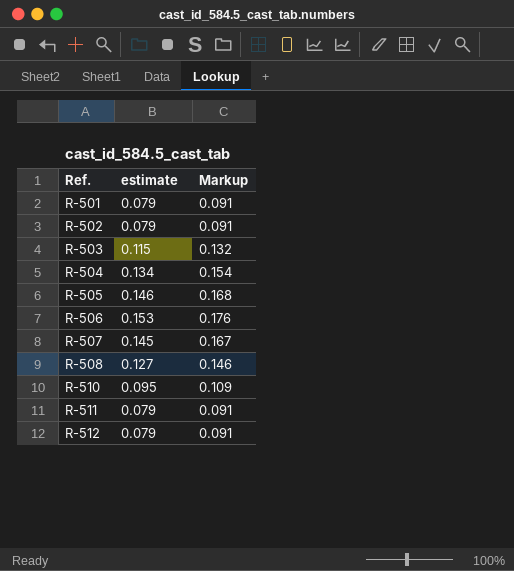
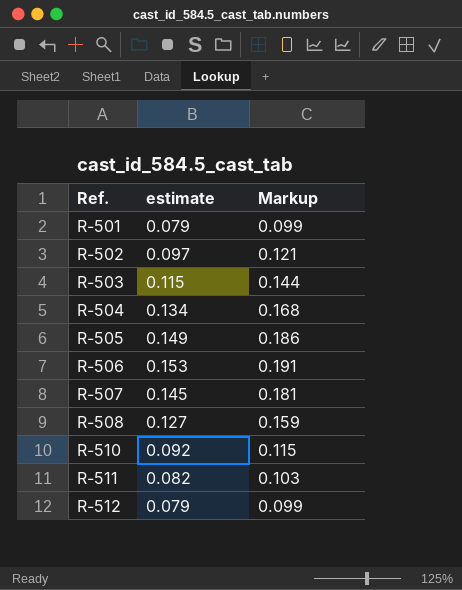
column Markup | formula: [estimate] * 1.15 -> [estimate] * 1.25
R-502 | estimate: 0.079 -> 0.097
R-505 | estimate: 0.146 -> 0.149
R-510 | estimate: 0.095 -> 0.092
R-511 | estimate: 0.079 -> 0.082

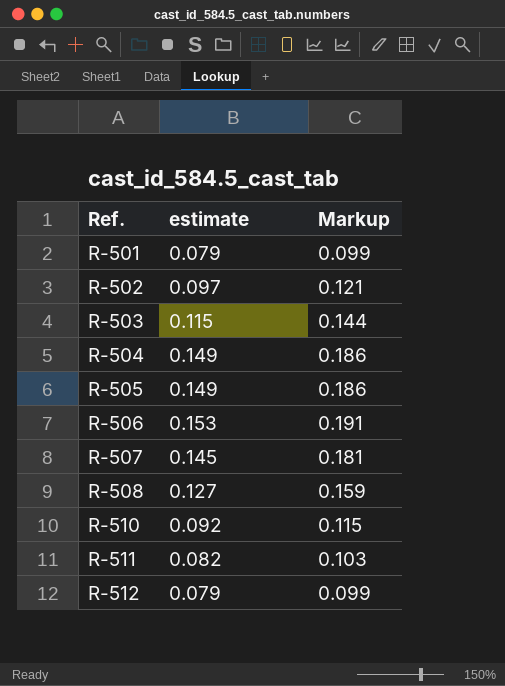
R-504 | estimate: 0.134 -> 0.149
R-504 | Markup: 0.168 -> 0.186

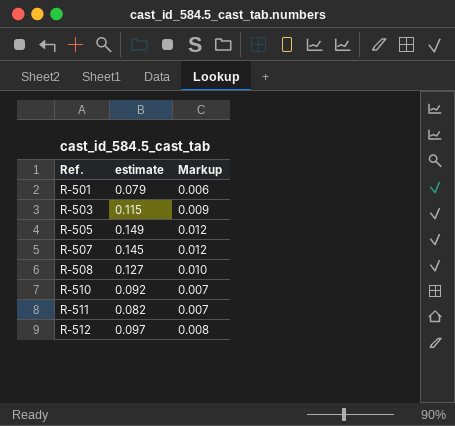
column Markup | formula: [estimate] * 1.25 -> [estimate] * 0.08
row R-502: 0.097 | 0.121 -> none
row R-504: 0.149 | 0.186 -> none
row R-506: 0.153 | 0.191 -> none
R-512 | estimate: 0.079 -> 0.097

